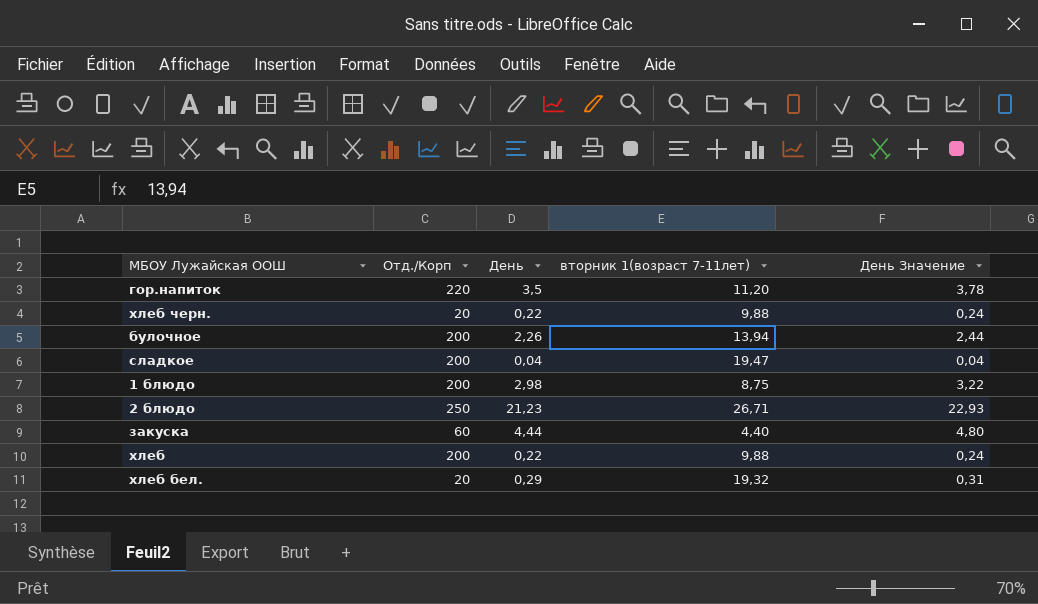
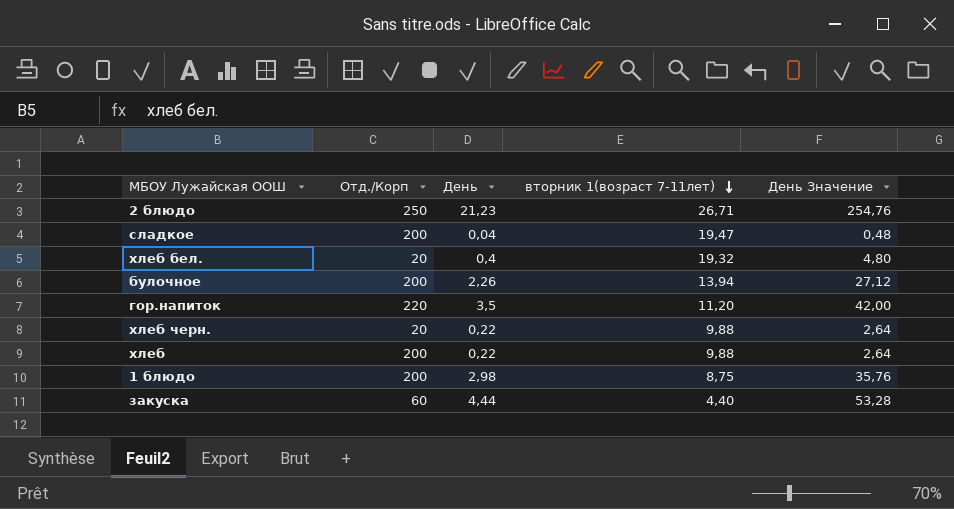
row order: none -> вторник 1(возраст 7-11лет) descending
column День Значение | formula: [День] * 1,08 -> [День] * 12
хлеб бел. | День: 0,29 -> 0,4

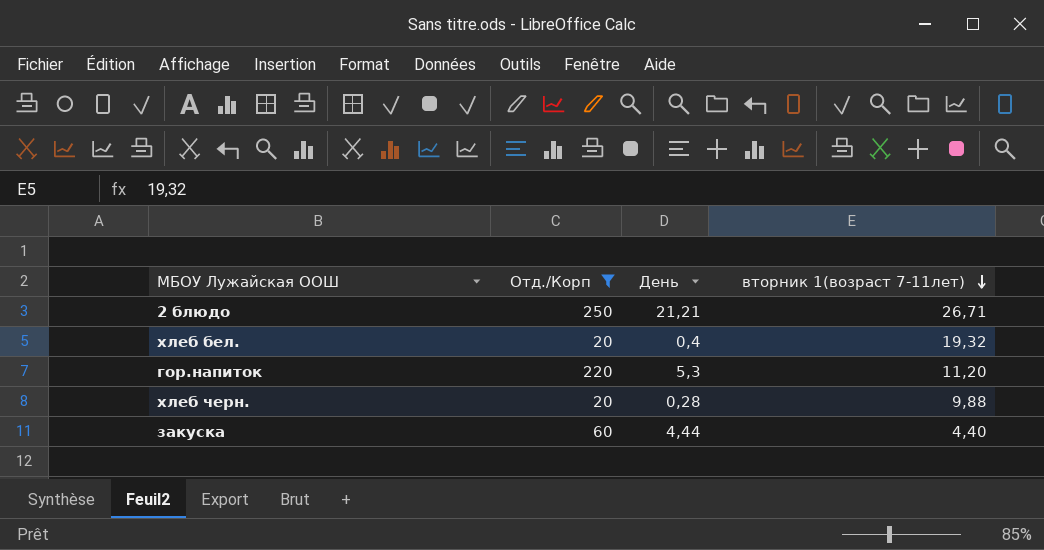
filter: none -> Отд./Корп != 200
column День Значение | formula: [День] * 12 -> none
2 блюдо | День: 21,23 -> 21,21
гор.напиток | День: 3,5 -> 5,3
хлеб черн. | День: 0,22 -> 0,28

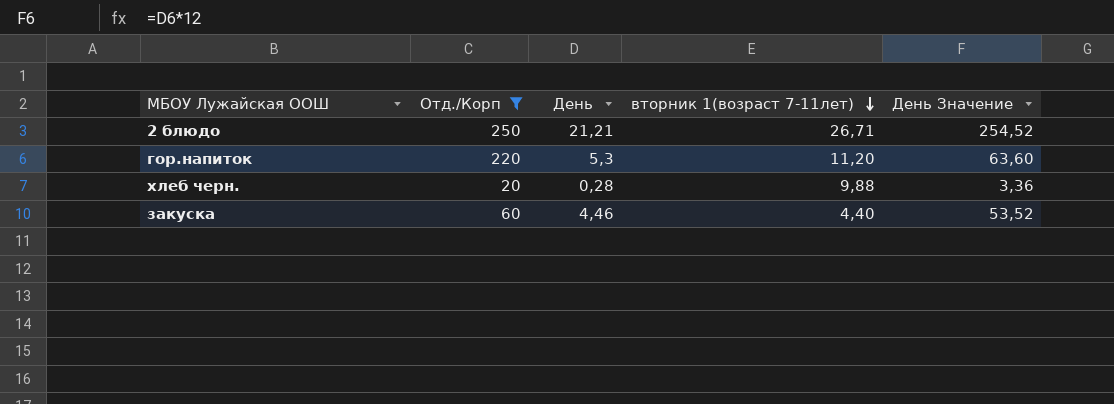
column День Значение | formula: none -> [День] * 12
row хлеб бел.: 20 | 0,4 | 19,32 -> none
закуска | День: 4,44 -> 4,46

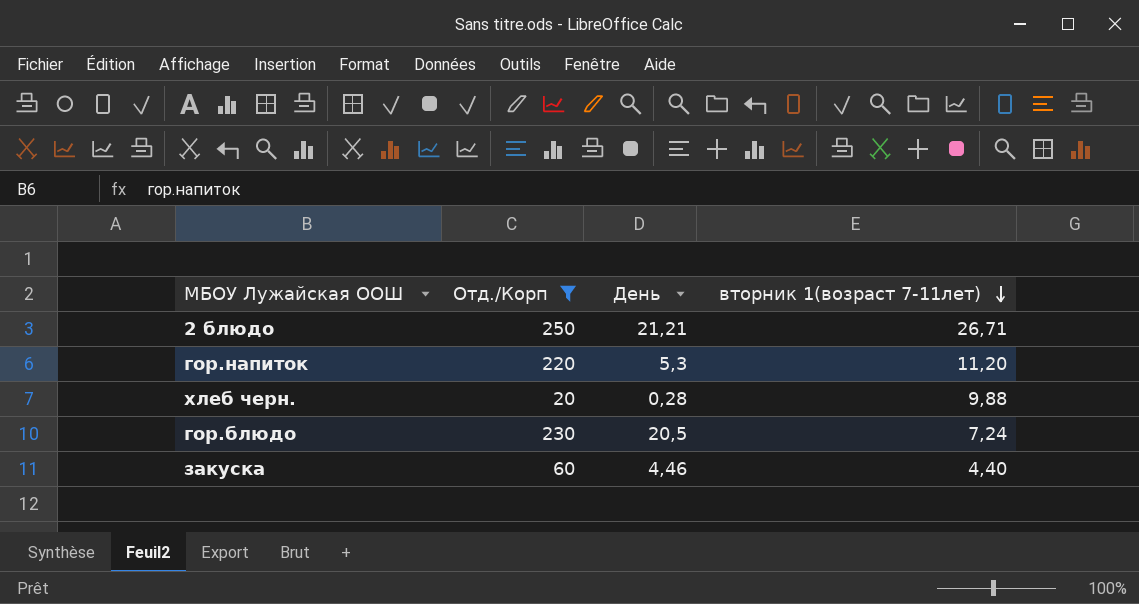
column День Значение | formula: [День] * 12 -> none
row гор.блюдо: none -> 230 | 20,5 | 7,24

